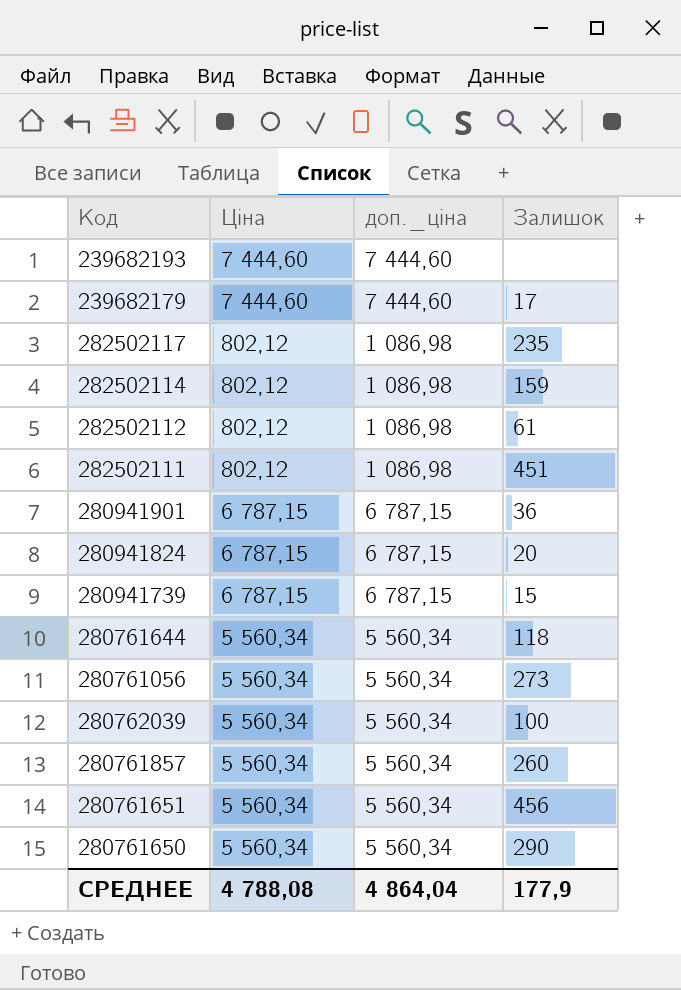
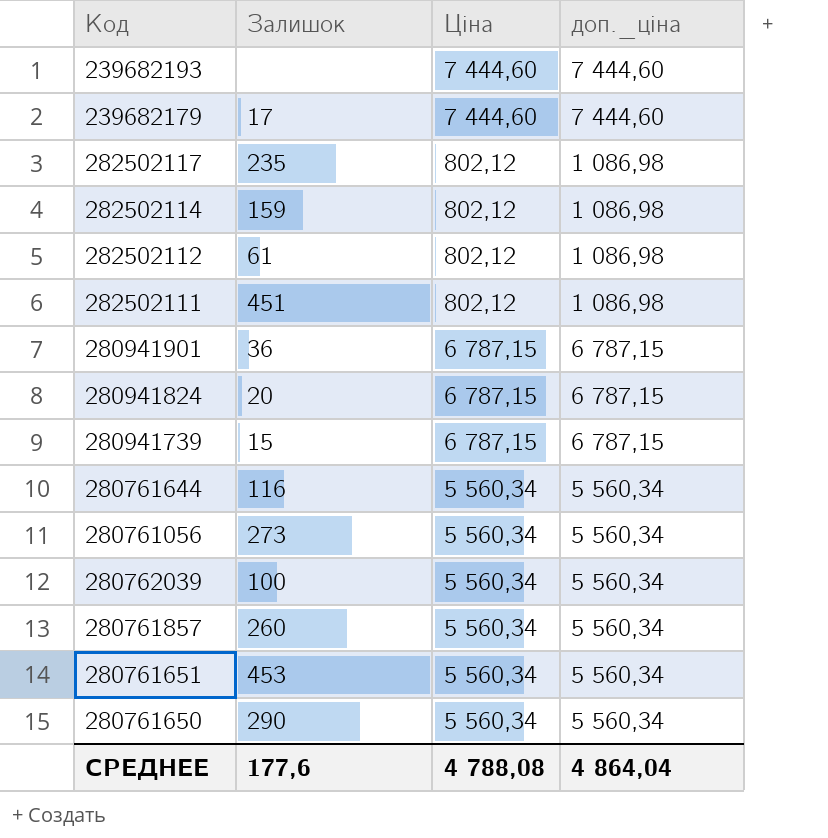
column Залишок | position: 4 -> 2
280761644 | Залишок: 118 -> 116
280761651 | Залишок: 456 -> 453
СРЕДНЕЕ | Залишок: 177,9 -> 177,6

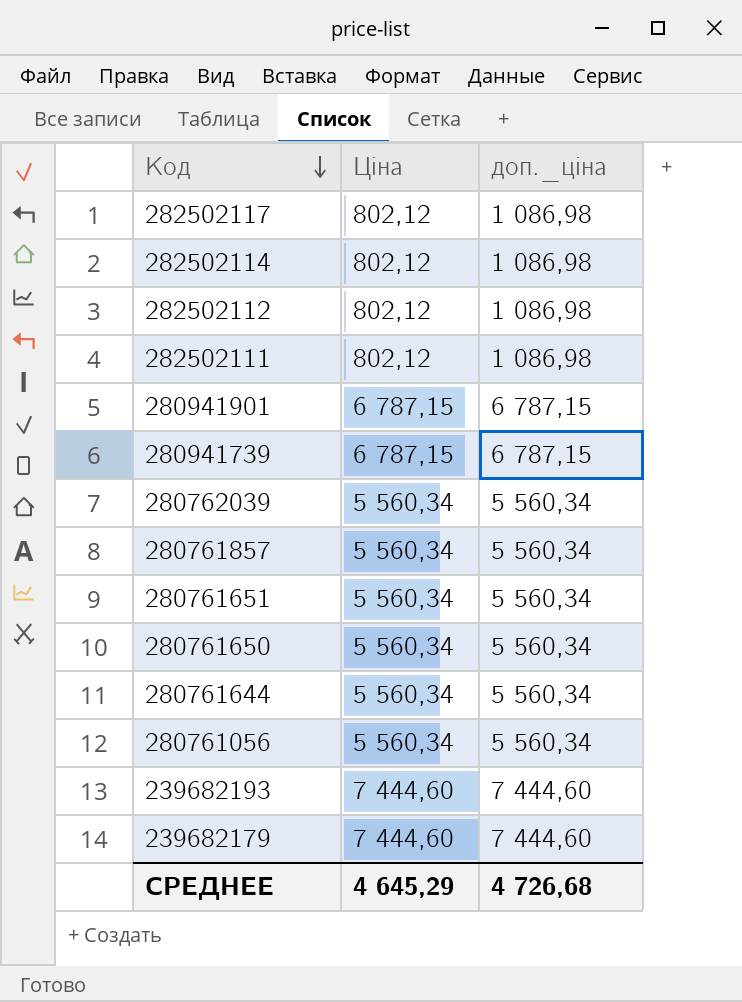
row order: none -> Код descending
column Залишок | position: 2 -> none
row 280941824: 20 | 6 787,15 | 6 787,15 -> none
СРЕДНЕЕ | Ціна: 4 788,08 -> 4 645,29
СРЕДНЕЕ | доп._ціна: 4 864,04 -> 4 726,68

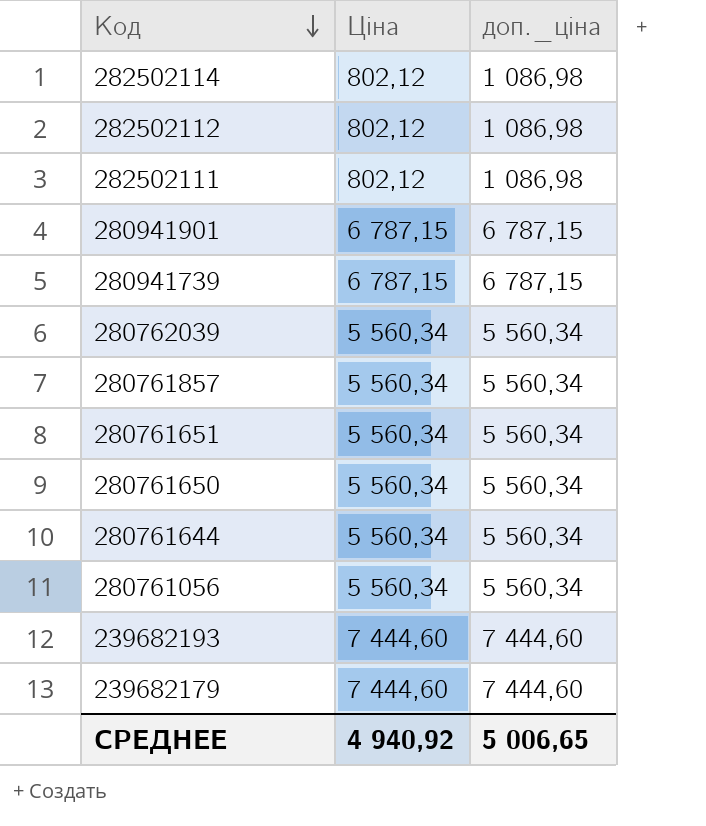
row 282502117: 802,12 | 1 086,98 -> none
СРЕДНЕЕ | Ціна: 4 645,29 -> 4 940,92
СРЕДНЕЕ | доп._ціна: 4 726,68 -> 5 006,65

